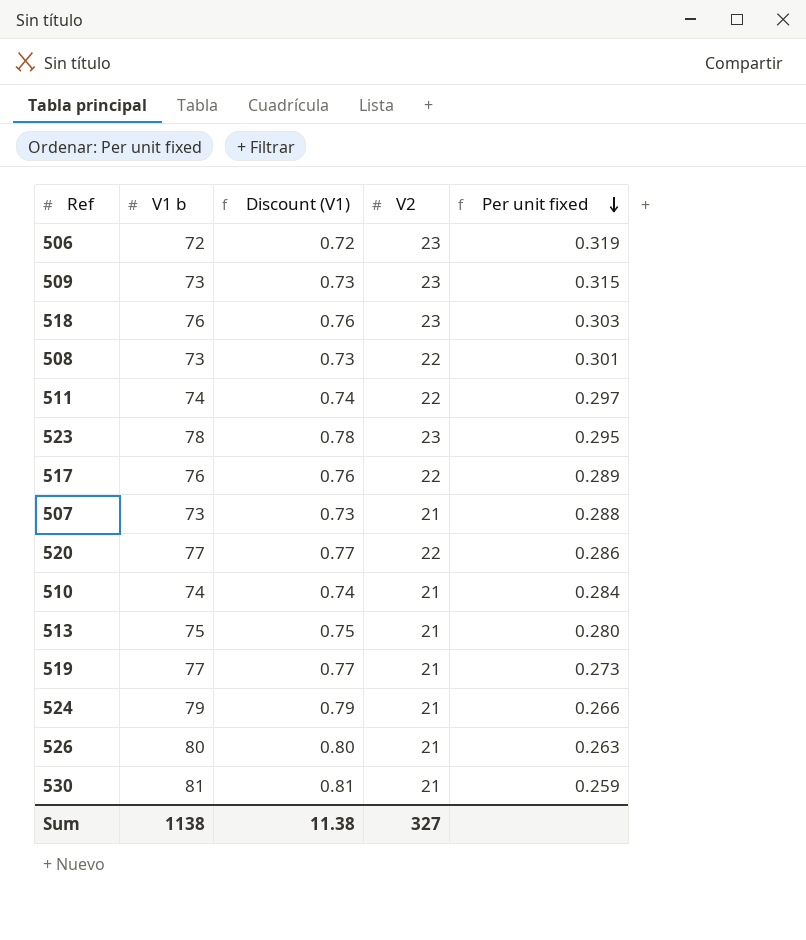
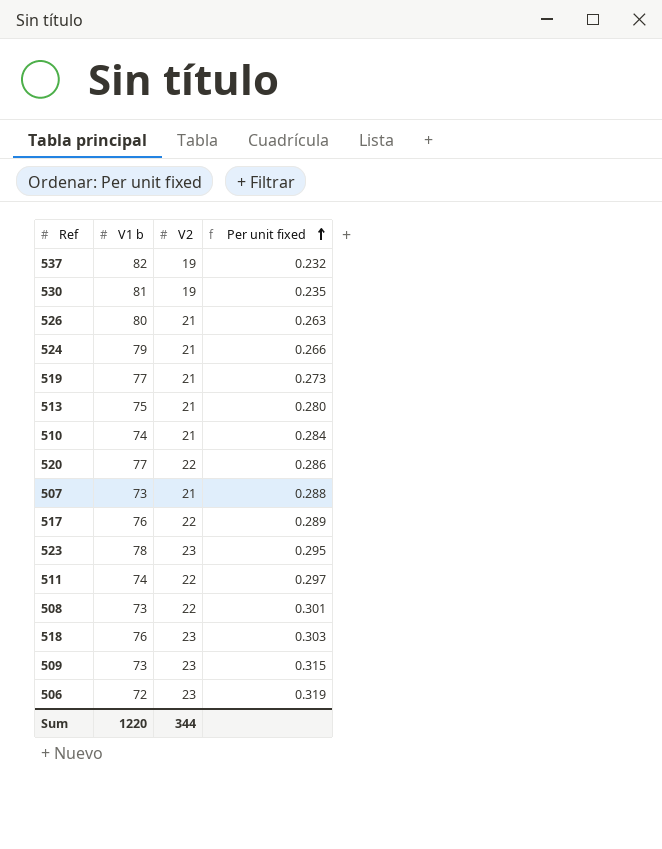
row order: Per unit fixed descending -> Per unit fixed ascending
column Discount (V1) | formula: [V1 b] * 0.01 -> none
row 537: none -> 82 | 19 | 0.232
530 | V2: 21 -> 19
530 | Per unit fixed: 0.259 -> 0.235
Sum | V1 b: 1138 -> 1220
Sum | V2: 327 -> 344

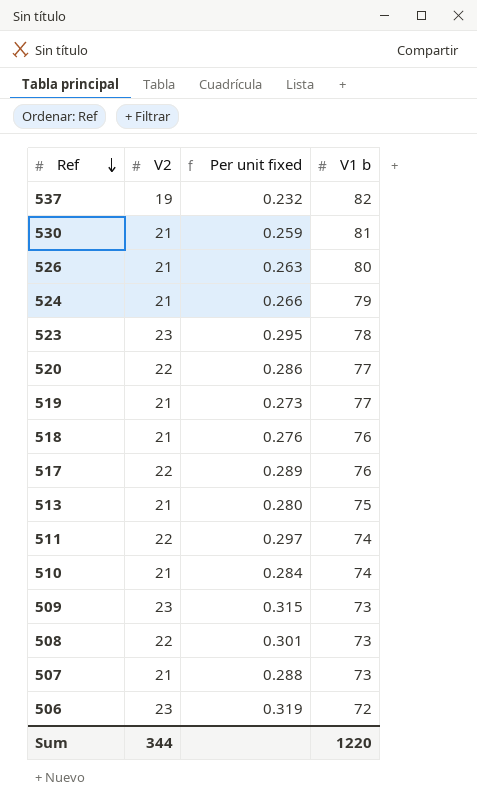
row order: Per unit fixed ascending -> Ref descending
column V1 b | position: 2 -> 4
530 | V2: 19 -> 21
530 | Per unit fixed: 0.235 -> 0.259
518 | V2: 23 -> 21
518 | Per unit fixed: 0.303 -> 0.276

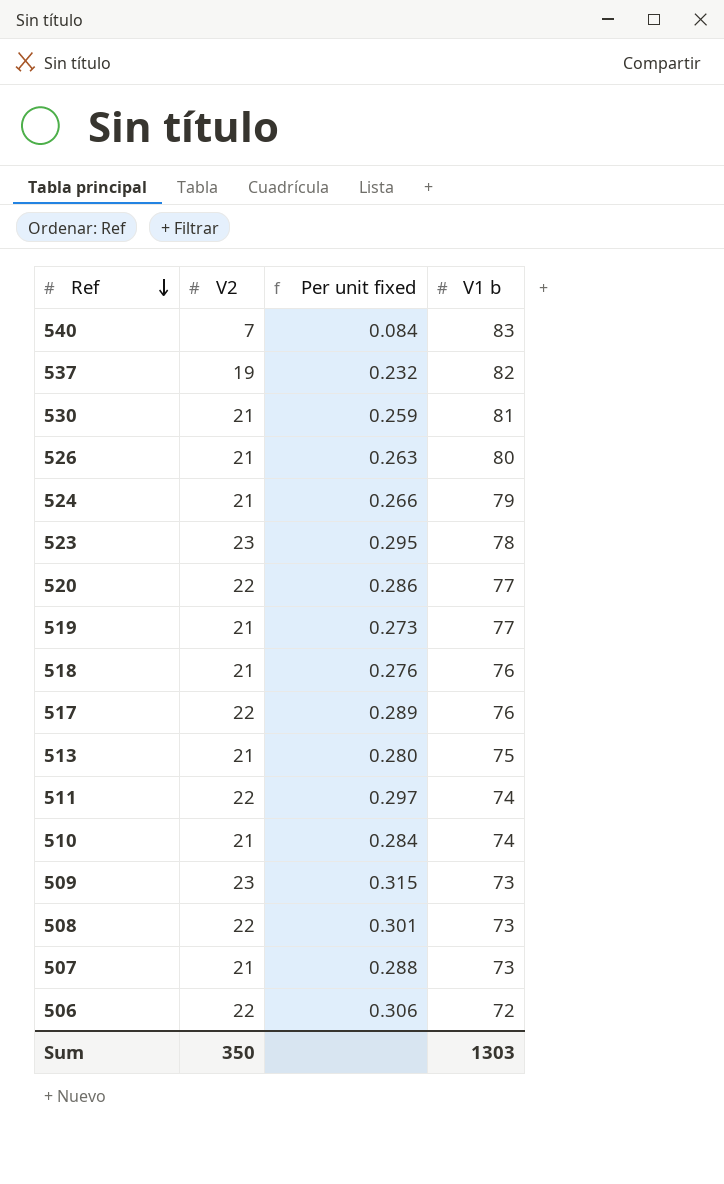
row 540: none -> 7 | 0.084 | 83
506 | V2: 23 -> 22
506 | Per unit fixed: 0.319 -> 0.306
Sum | V2: 344 -> 350
Sum | V1 b: 1220 -> 1303

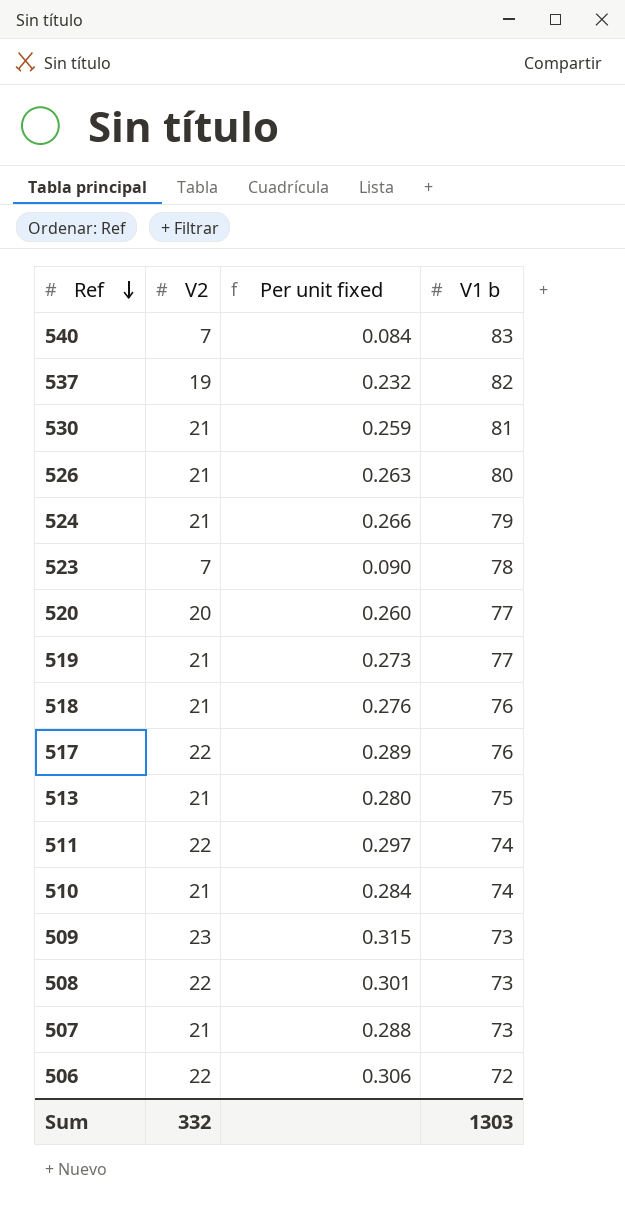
523 | V2: 23 -> 7
523 | Per unit fixed: 0.295 -> 0.090
520 | V2: 22 -> 20
520 | Per unit fixed: 0.286 -> 0.260
Sum | V2: 350 -> 332

